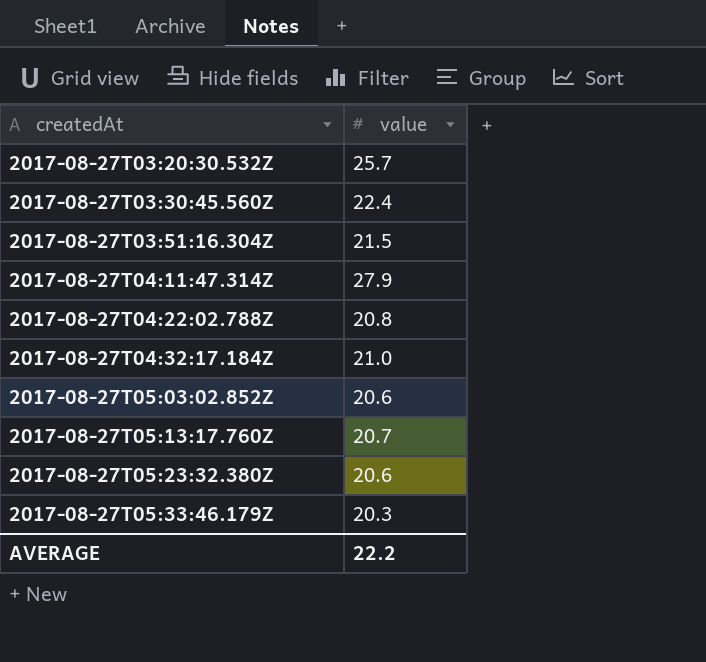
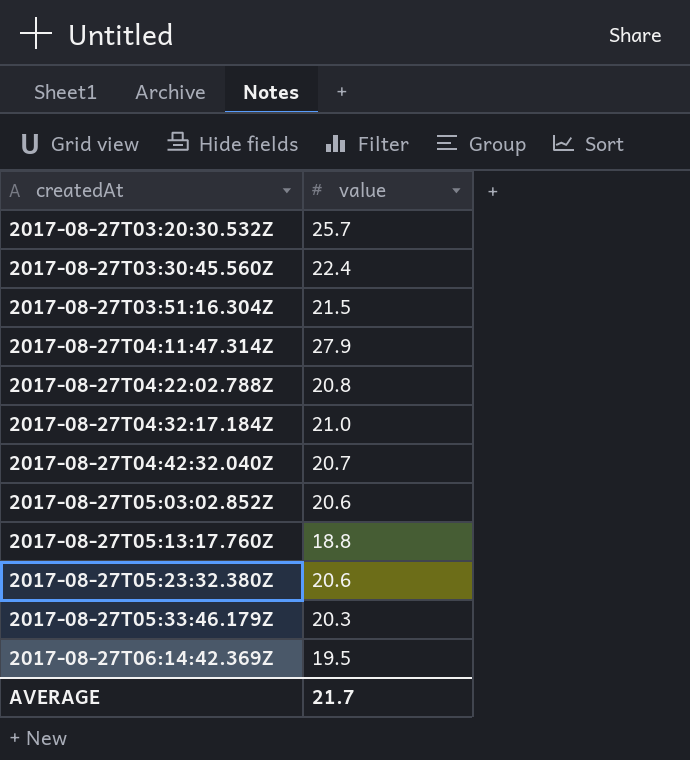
row 2017-08-27T04:42:32.040Z: none -> 20.7
2017-08-27T05:13:17.760Z | value: 20.7 -> 18.8
row 2017-08-27T06:14:42.369Z: none -> 19.5
AVERAGE | value: 22.2 -> 21.7

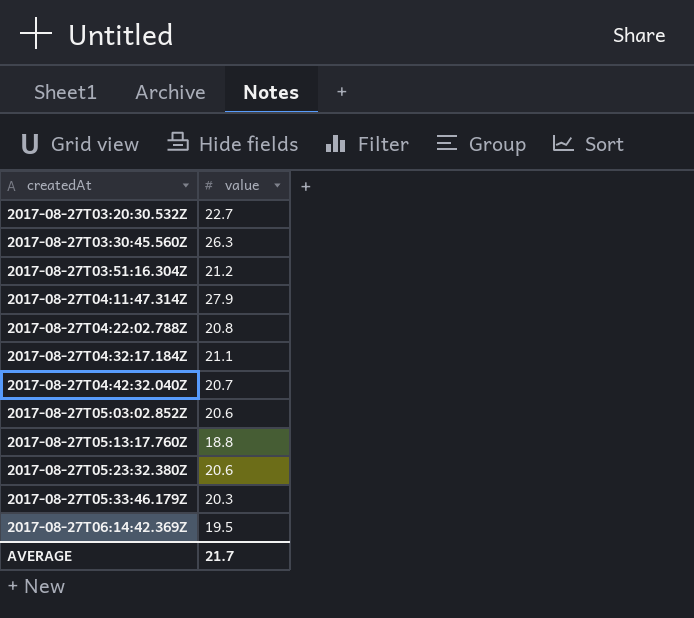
2017-08-27T03:20:30.532Z | value: 25.7 -> 22.7
2017-08-27T03:30:45.560Z | value: 22.4 -> 26.3
2017-08-27T03:51:16.304Z | value: 21.5 -> 21.2
2017-08-27T04:32:17.184Z | value: 21.0 -> 21.1

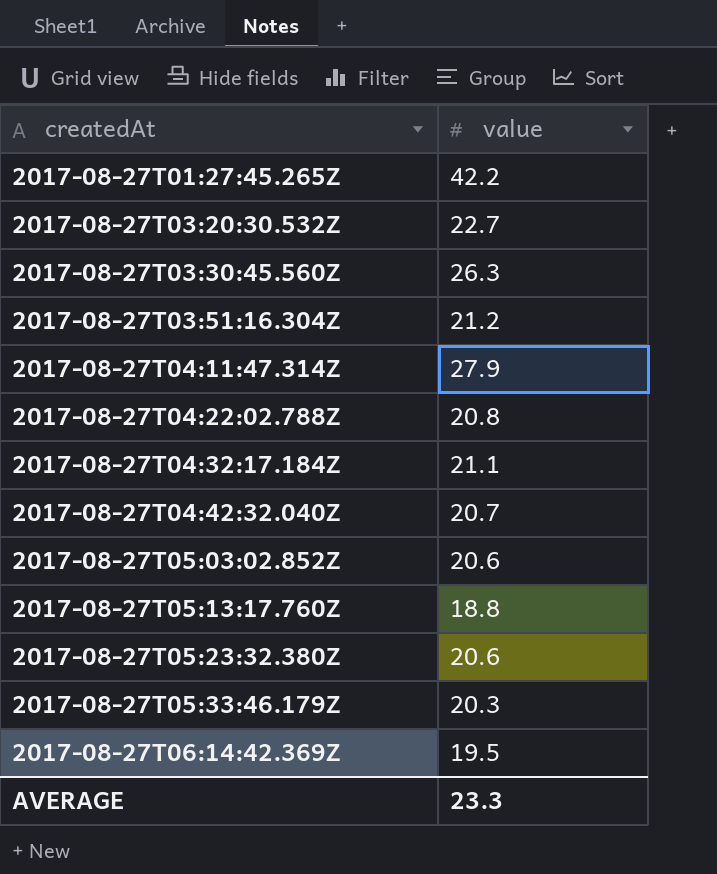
row 2017-08-27T01:27:45.265Z: none -> 42.2
AVERAGE | value: 21.7 -> 23.3

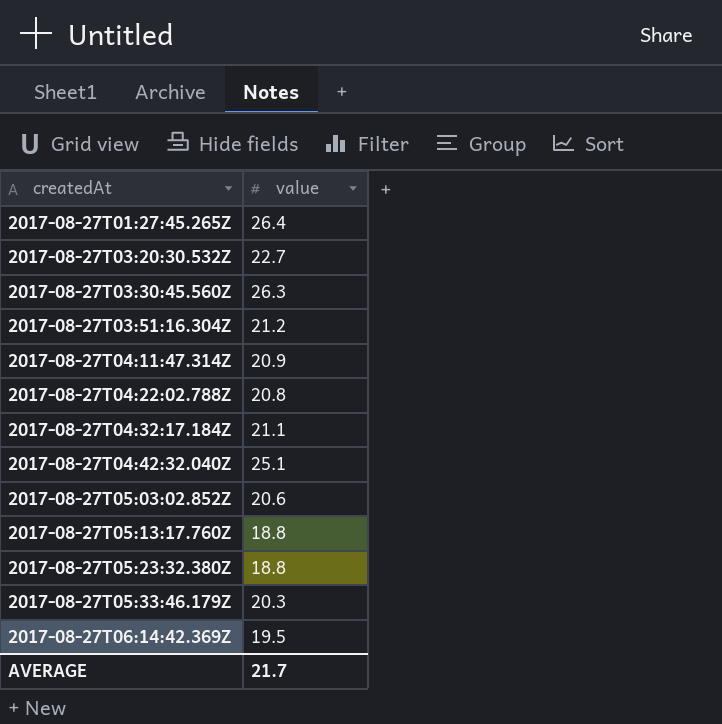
2017-08-27T01:27:45.265Z | value: 42.2 -> 26.4
2017-08-27T04:11:47.314Z | value: 27.9 -> 20.9
2017-08-27T04:42:32.040Z | value: 20.7 -> 25.1
2017-08-27T05:23:32.380Z | value: 20.6 -> 18.8
AVERAGE | value: 23.3 -> 21.7

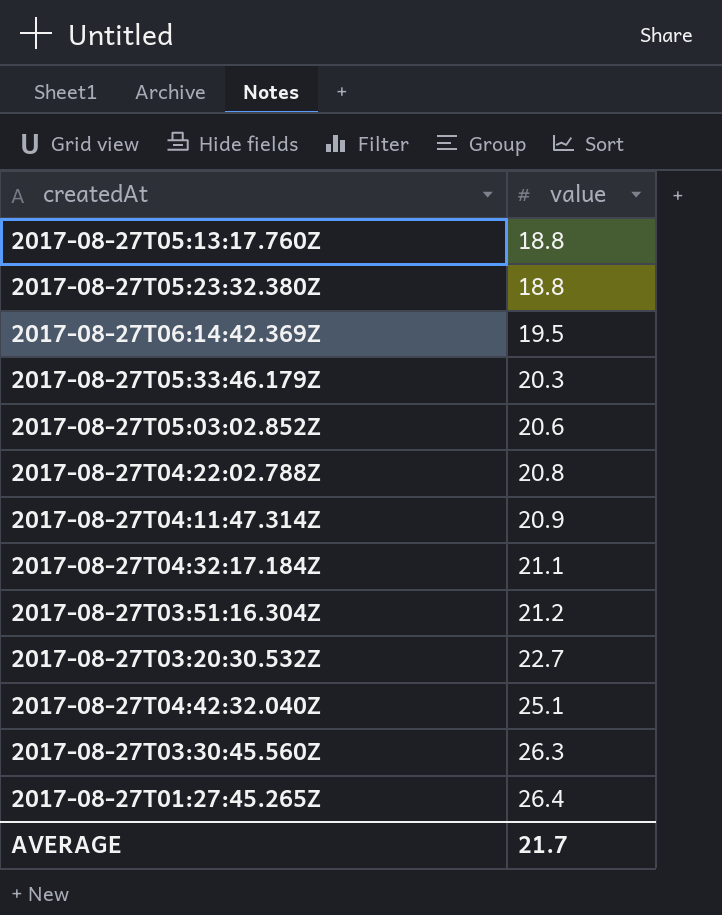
row order: createdAt ascending -> value ascending

